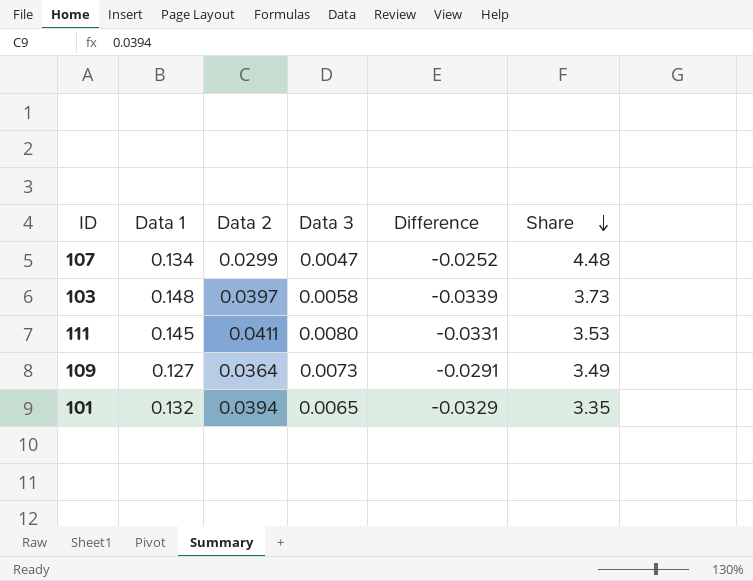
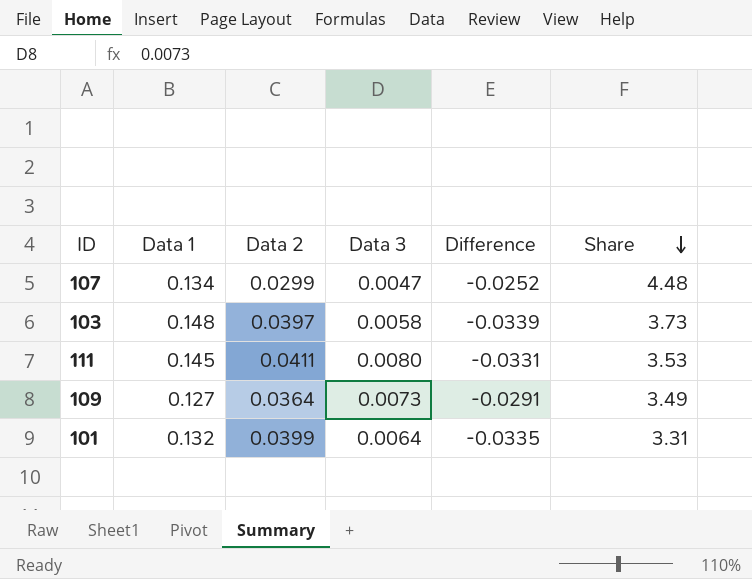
101 | Data 2: 0.0394 -> 0.0399
101 | Data 3: 0.0065 -> 0.0064
101 | Difference: -0.0329 -> -0.0335
101 | Share: 3.35 -> 3.31

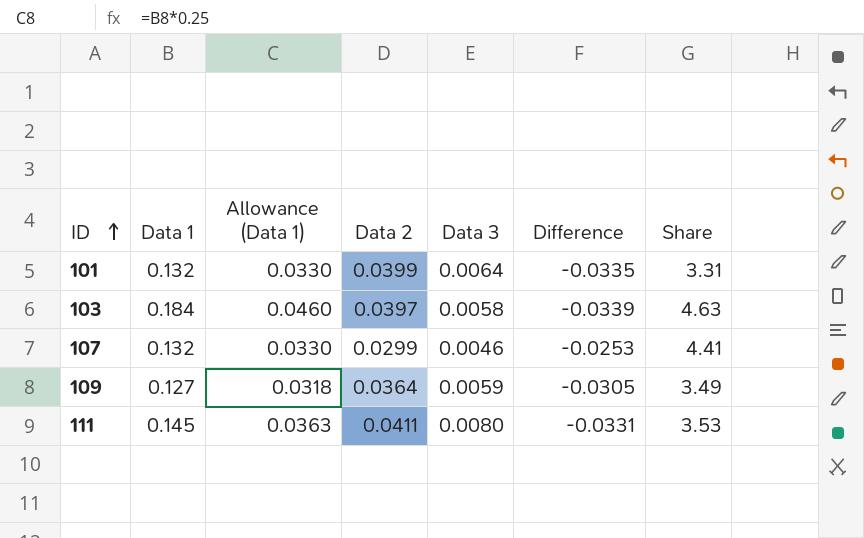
row order: Share descending -> ID ascending
column Allowance (Data 1) | formula: none -> [Data 1] * 0.25
103 | Data 1: 0.148 -> 0.184
103 | Share: 3.73 -> 4.63
107 | Data 1: 0.134 -> 0.132
107 | Data 3: 0.0047 -> 0.0046
107 | Difference: -0.0252 -> -0.0253
107 | Share: 4.48 -> 4.41
109 | Data 3: 0.0073 -> 0.0059
109 | Difference: -0.0291 -> -0.0305

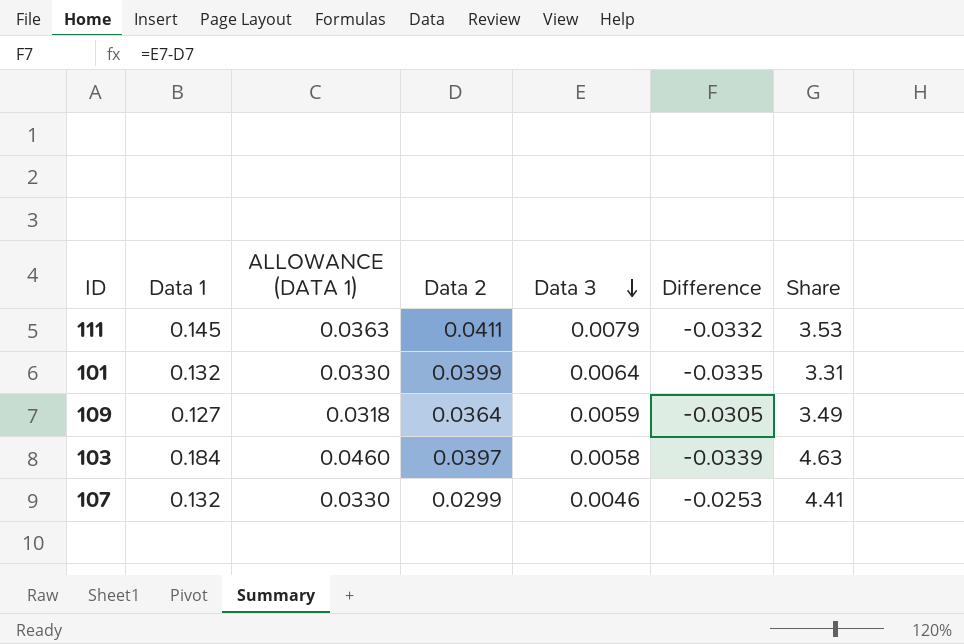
row order: ID ascending -> Data 3 descending
column name: Allowance (Data 1) -> ALLOWANCE (DATA 1)
111 | Data 3: 0.0080 -> 0.0079
111 | Difference: -0.0331 -> -0.0332

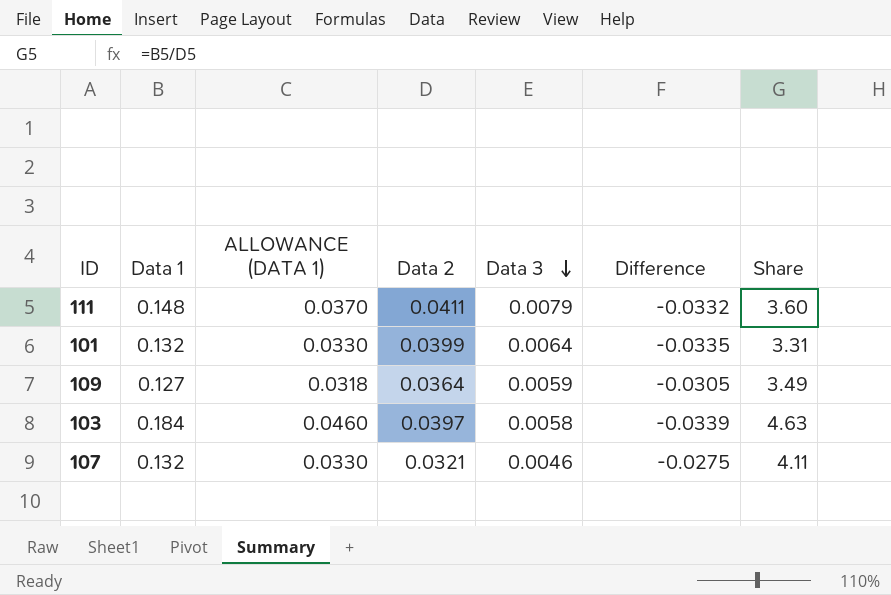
111 | Data 1: 0.145 -> 0.148
111 | ALLOWANCE (DATA 1): 0.0363 -> 0.0370
111 | Share: 3.53 -> 3.60
107 | Data 2: 0.0299 -> 0.0321
107 | Difference: -0.0253 -> -0.0275
107 | Share: 4.41 -> 4.11

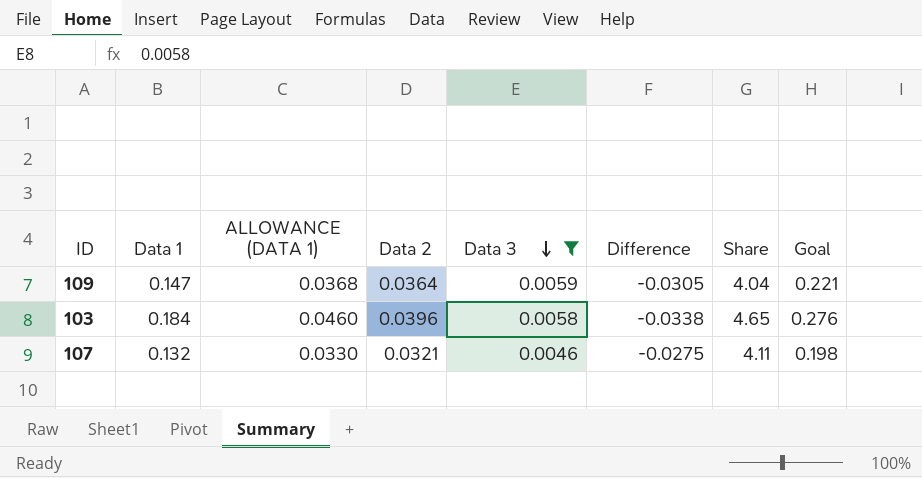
filter: none -> Data 3 <= 0.0059
column Goal | formula: none -> [Data 1] * 1.5
109 | Data 1: 0.127 -> 0.147
109 | ALLOWANCE (DATA 1): 0.0318 -> 0.0368
109 | Share: 3.49 -> 4.04
103 | Data 2: 0.0397 -> 0.0396
103 | Difference: -0.0339 -> -0.0338
103 | Share: 4.63 -> 4.65

